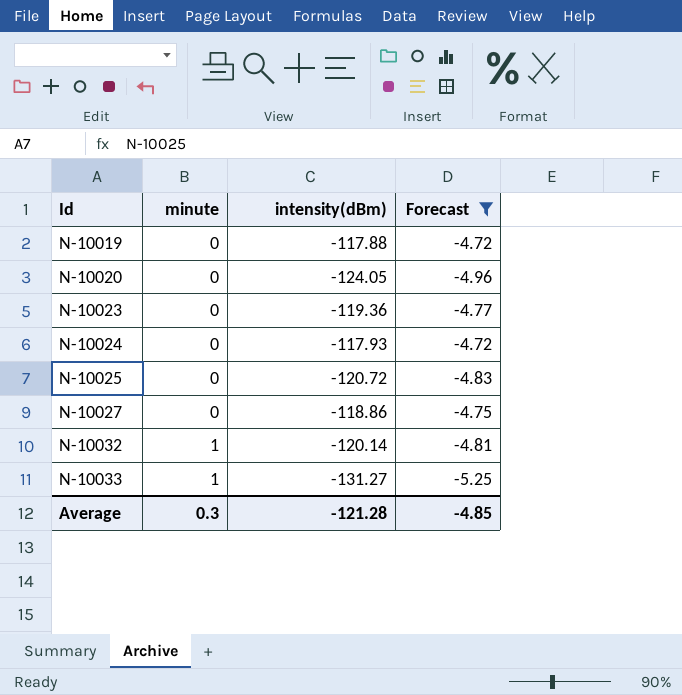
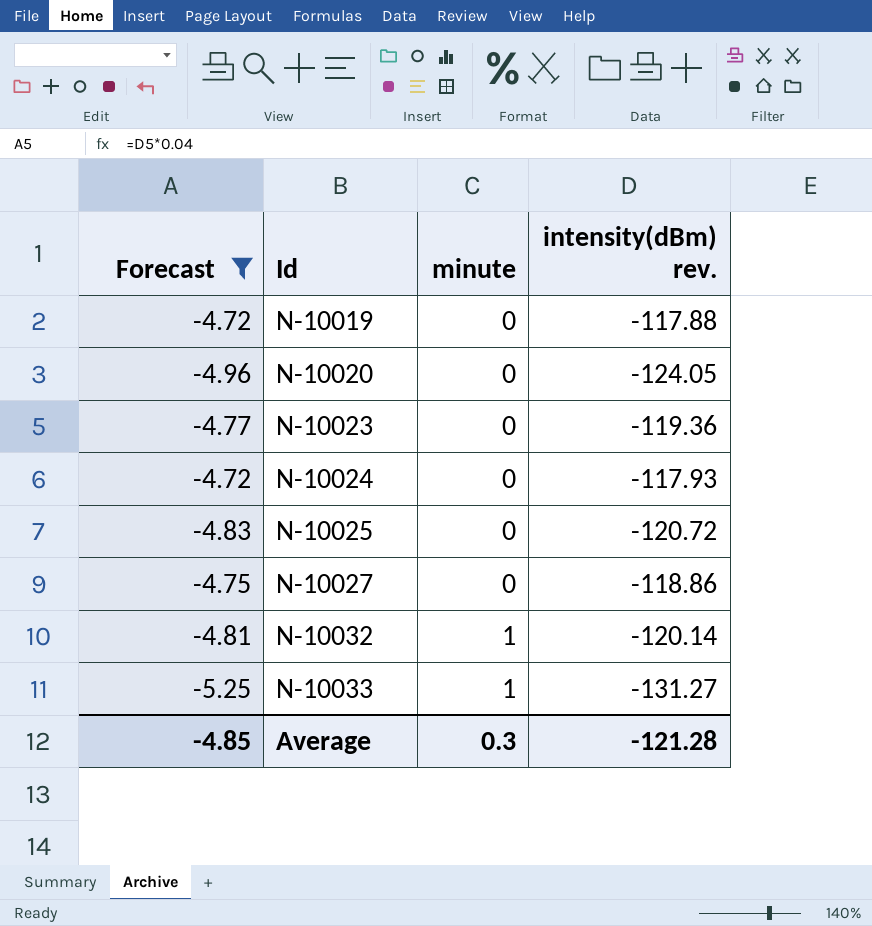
column Forecast | position: 4 -> 1
column name: intensity(dBm) -> intensity(dBm) rev.

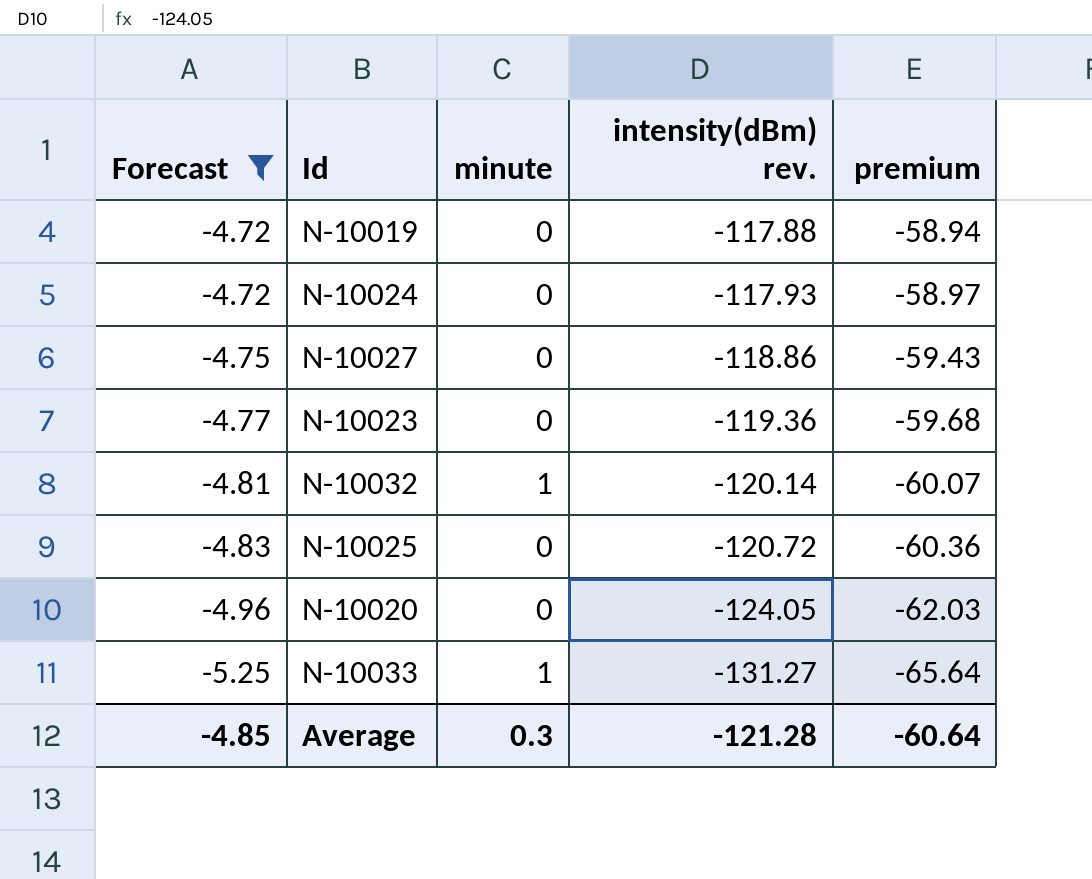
row order: Id ascending -> Forecast descending
column premium | formula: none -> [intensity(dBm) rev.] * 0.5

